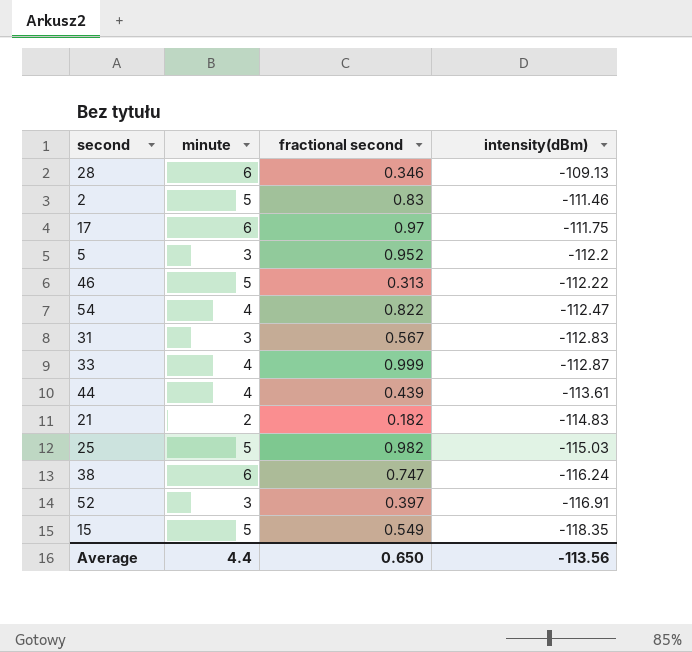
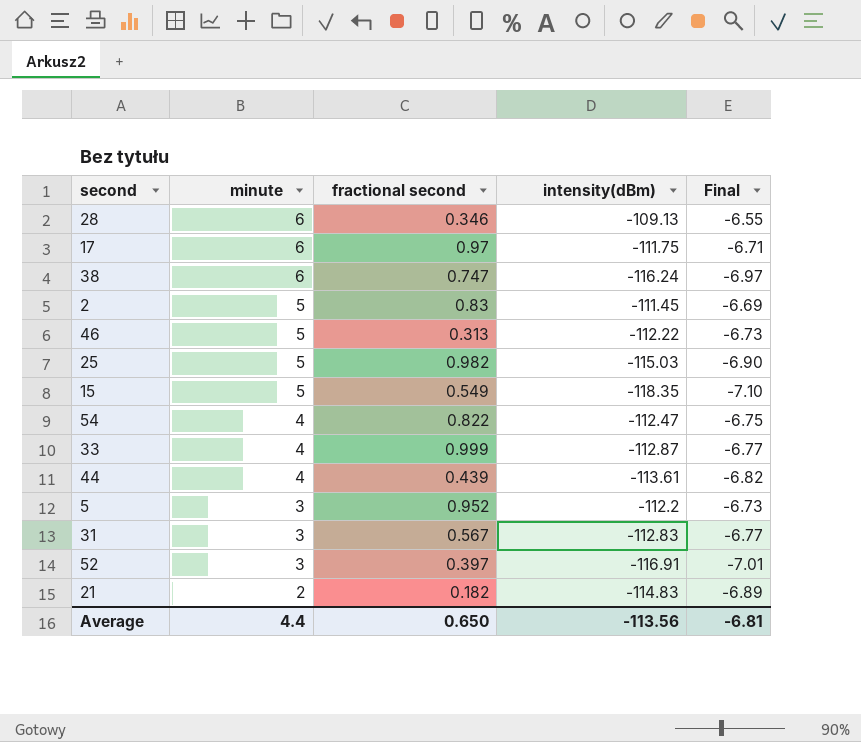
row order: intensity(dBm) descending -> minute descending
column Final | formula: none -> [intensity(dBm)] * 0.06
2 | intensity(dBm): -111.46 -> -111.45

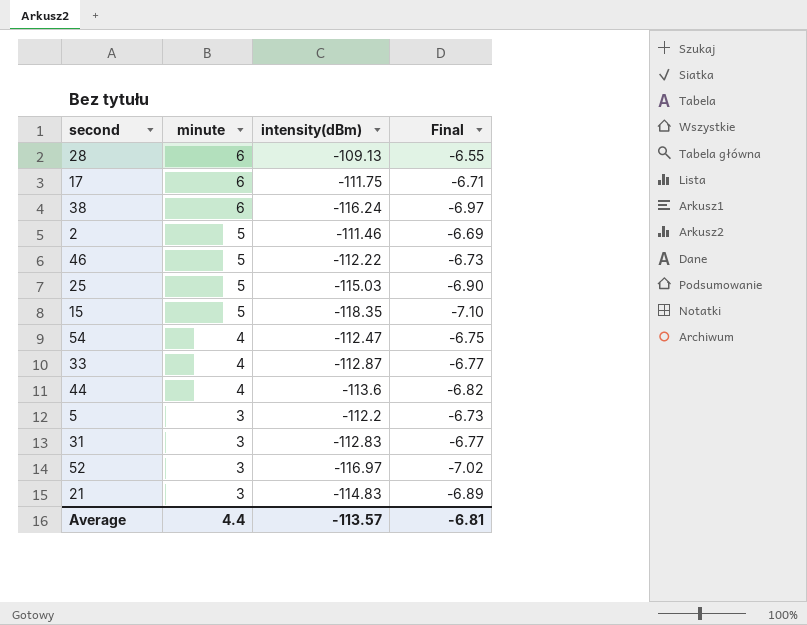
column fractional second | position: 3 -> none
2 | intensity(dBm): -111.45 -> -111.46
44 | intensity(dBm): -113.61 -> -113.6
52 | intensity(dBm): -116.91 -> -116.97
52 | Final: -7.01 -> -7.02
21 | minute: 2 -> 3
Average | intensity(dBm): -113.56 -> -113.57

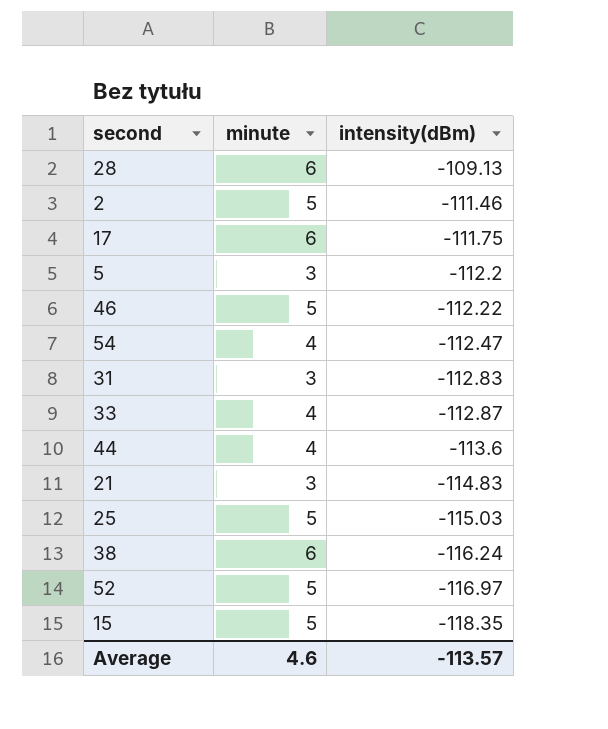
row order: minute descending -> intensity(dBm) descending
column Final | formula: [intensity(dBm)] * 0.06 -> none
52 | minute: 3 -> 5
Average | minute: 4.4 -> 4.6

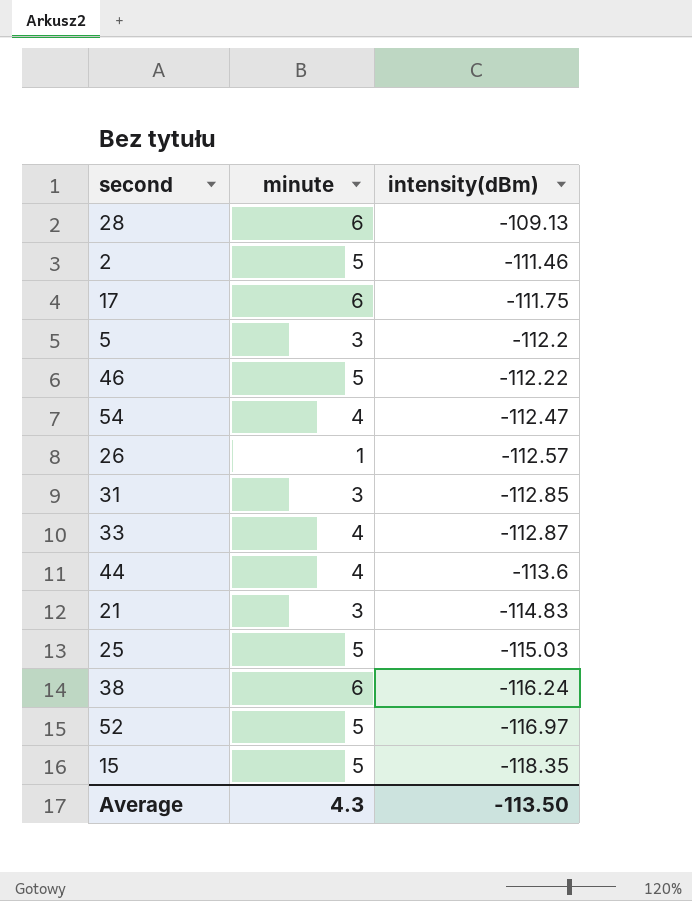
row 26: none -> 1 | -112.57
31 | intensity(dBm): -112.83 -> -112.85
Average | minute: 4.6 -> 4.3
Average | intensity(dBm): -113.57 -> -113.50

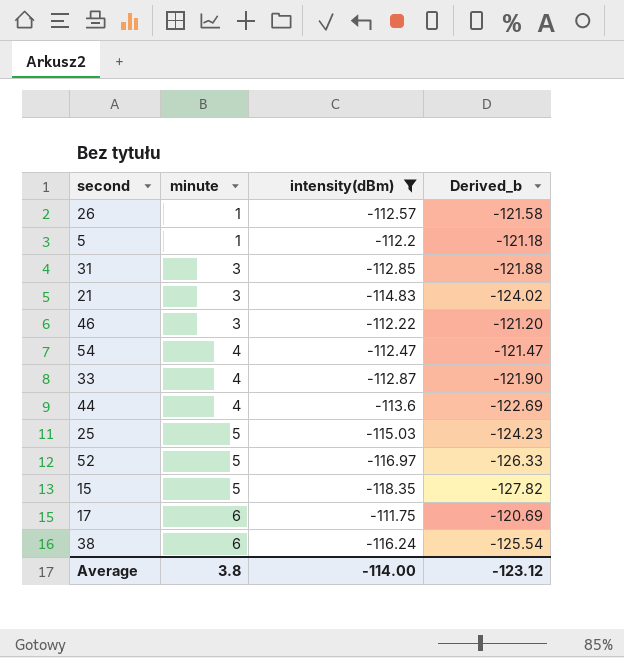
filter: none -> intensity(dBm) <= -111.75
row order: intensity(dBm) descending -> minute ascending
column Derived_b | formula: none -> [intensity(dBm)] * 1.08
5 | minute: 3 -> 1
46 | minute: 5 -> 3
Average | minute: 4.3 -> 3.8
Average | intensity(dBm): -113.50 -> -114.00

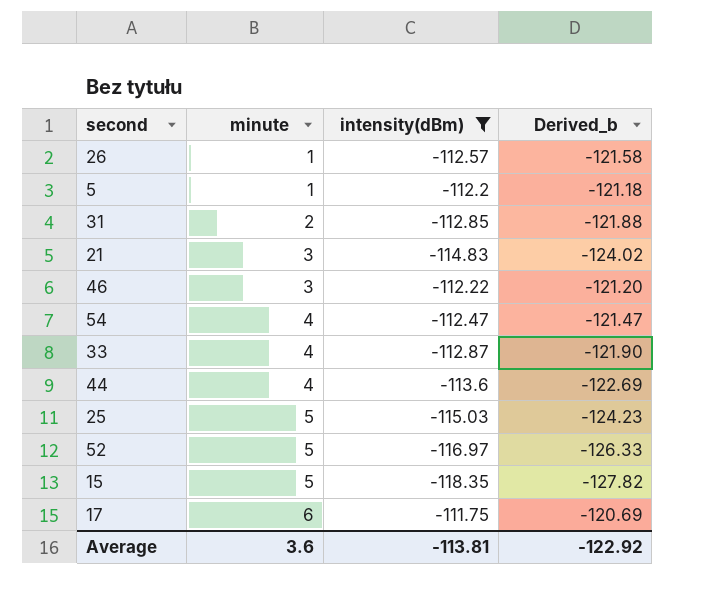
row 38: 6 | -116.24 | -125.54 -> none
31 | minute: 3 -> 2
Average | minute: 3.8 -> 3.6
Average | intensity(dBm): -114.00 -> -113.81
Average | Derived_b: -123.12 -> -122.92

